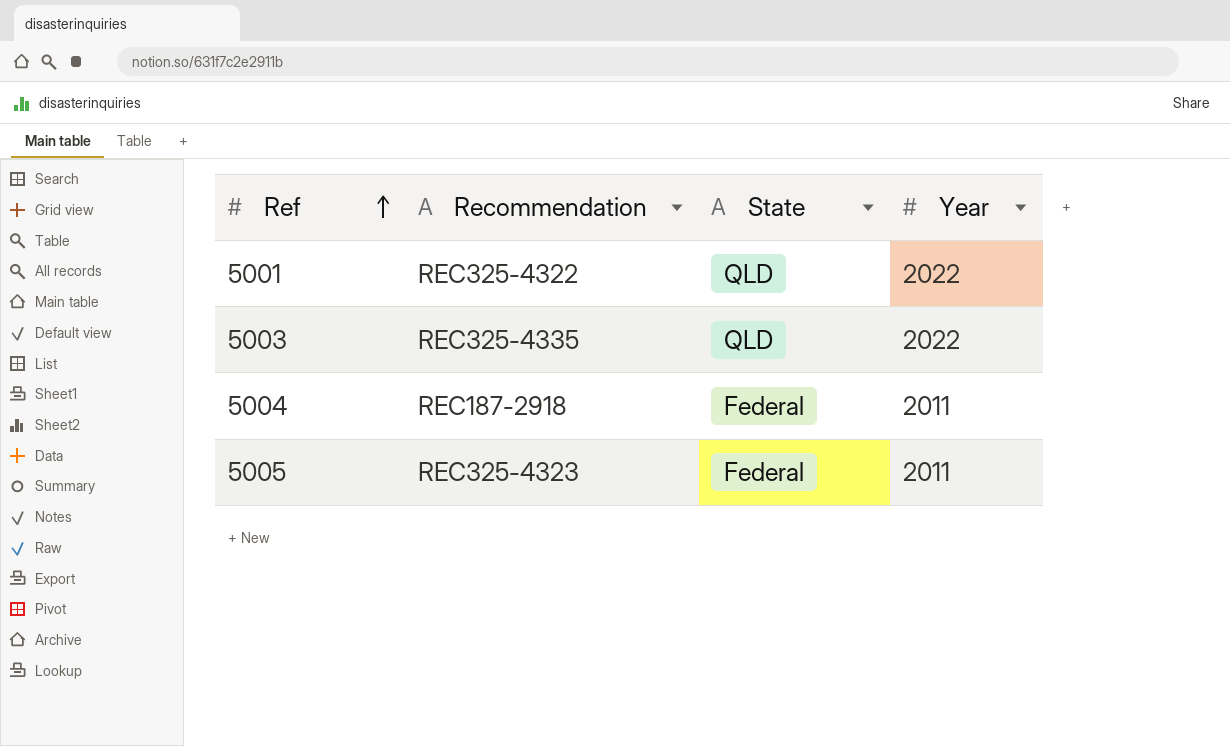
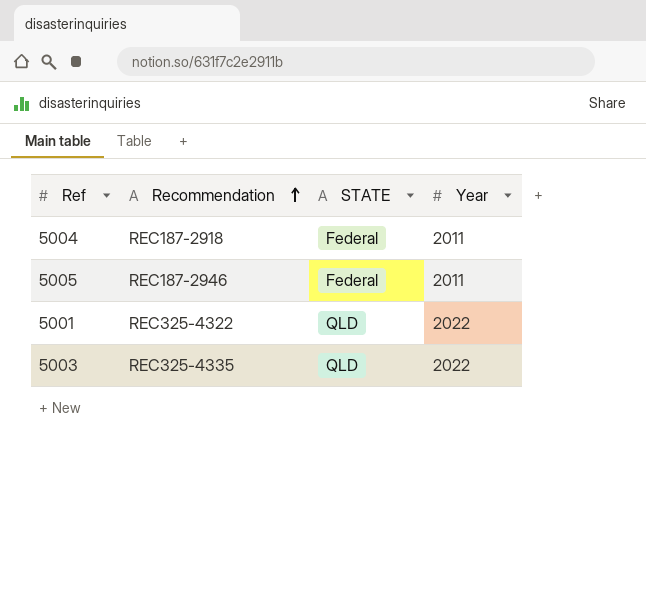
row order: Ref ascending -> Recommendation ascending
column name: State -> STATE
5005 | Recommendation: REC325-4323 -> REC187-2946

